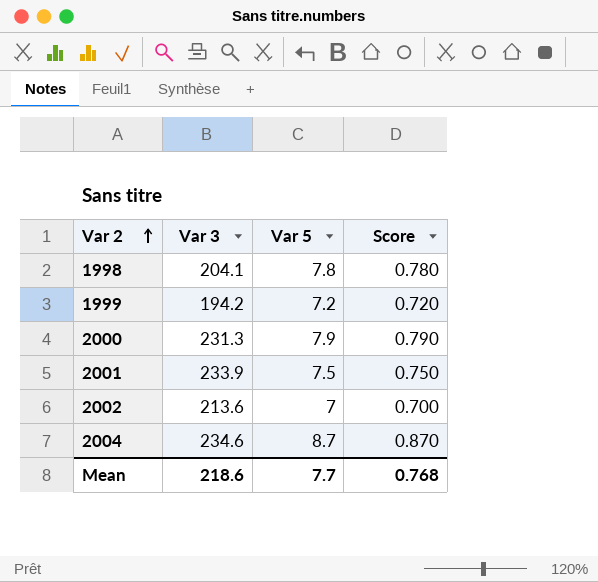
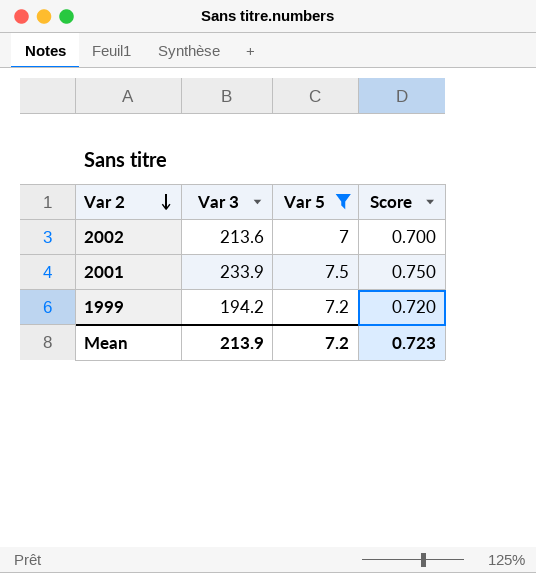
filter: none -> Var 5 <= 7.5
row order: Var 2 ascending -> Var 2 descending
Mean | Var 3: 218.6 -> 213.9
Mean | Var 5: 7.7 -> 7.2
Mean | Score: 0.768 -> 0.723

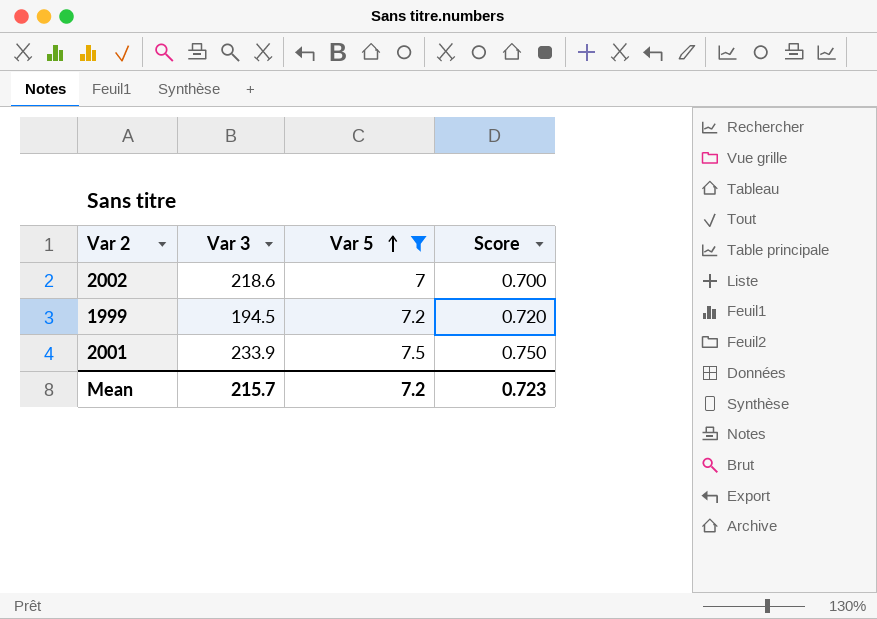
row order: Var 2 descending -> Var 5 ascending
2002 | Var 3: 213.6 -> 218.6
1999 | Var 3: 194.2 -> 194.5
Mean | Var 3: 213.9 -> 215.7

